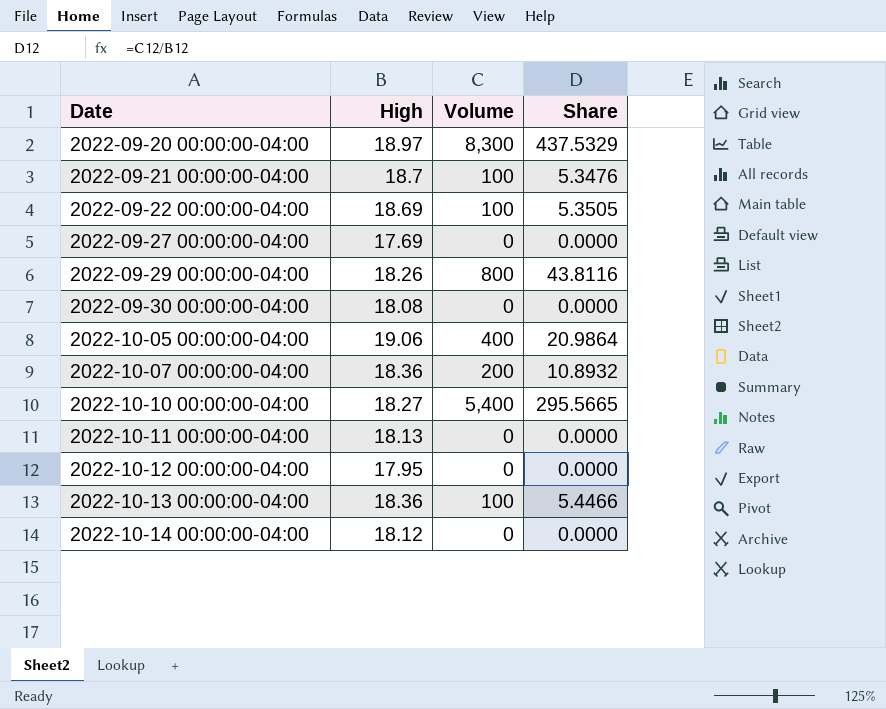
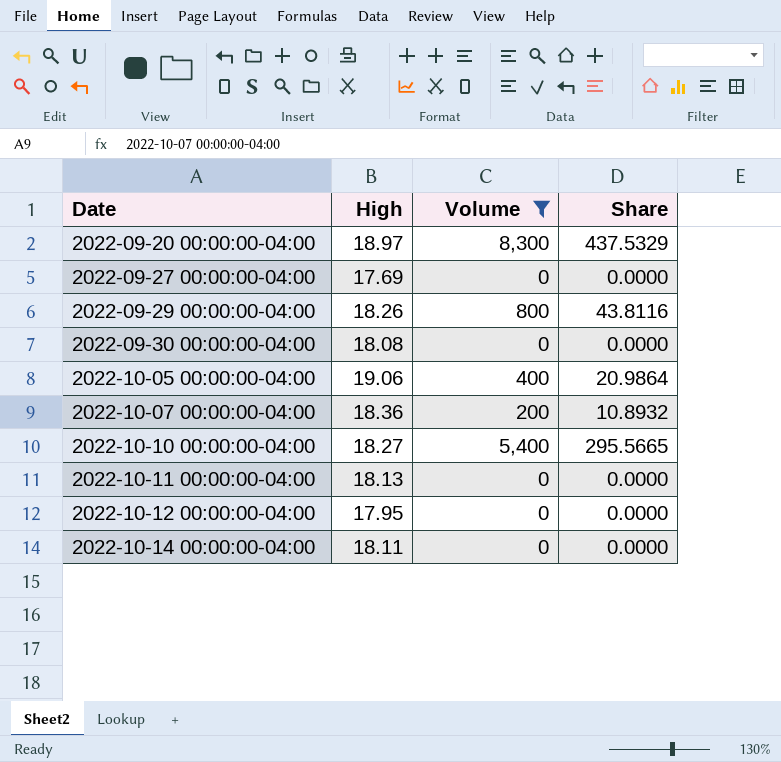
filter: none -> Volume != 100
2022-10-14 00:00:00-04:00 | High: 18.12 -> 18.11

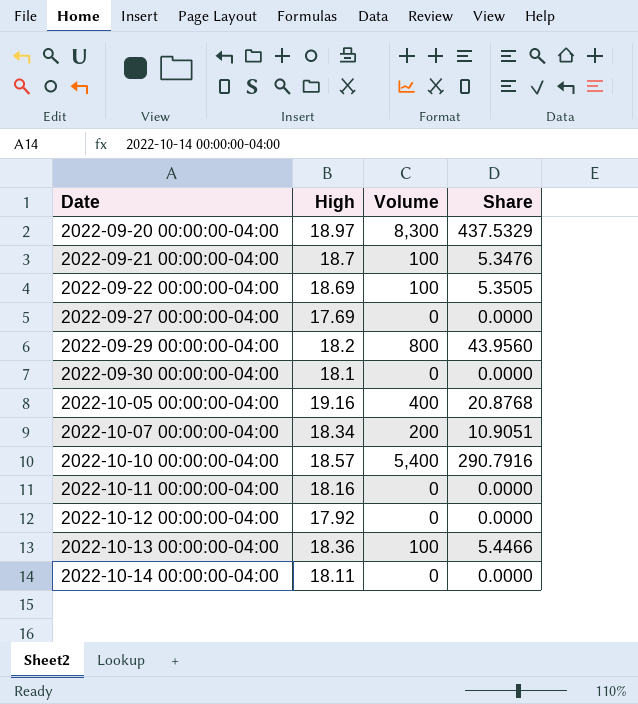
filter: Volume != 100 -> none
2022-09-29 00:00:00-04:00 | High: 18.26 -> 18.2
2022-09-29 00:00:00-04:00 | Share: 43.8116 -> 43.9560
2022-09-30 00:00:00-04:00 | High: 18.08 -> 18.1
2022-10-05 00:00:00-04:00 | High: 19.06 -> 19.16
2022-10-05 00:00:00-04:00 | Share: 20.9864 -> 20.8768
2022-10-07 00:00:00-04:00 | High: 18.36 -> 18.34
2022-10-07 00:00:00-04:00 | Share: 10.8932 -> 10.9051
2022-10-10 00:00:00-04:00 | High: 18.27 -> 18.57
2022-10-10 00:00:00-04:00 | Share: 295.5665 -> 290.7916
2022-10-11 00:00:00-04:00 | High: 18.13 -> 18.16
2022-10-12 00:00:00-04:00 | High: 17.95 -> 17.92

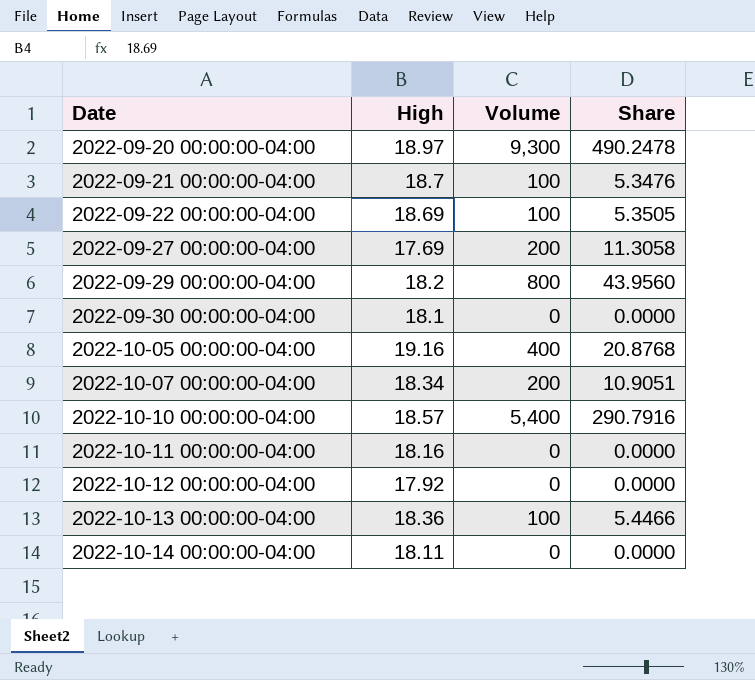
2022-09-20 00:00:00-04:00 | Volume: 8,300 -> 9,300
2022-09-20 00:00:00-04:00 | Share: 437.5329 -> 490.2478
2022-09-27 00:00:00-04:00 | Volume: 0 -> 200
2022-09-27 00:00:00-04:00 | Share: 0.0000 -> 11.3058

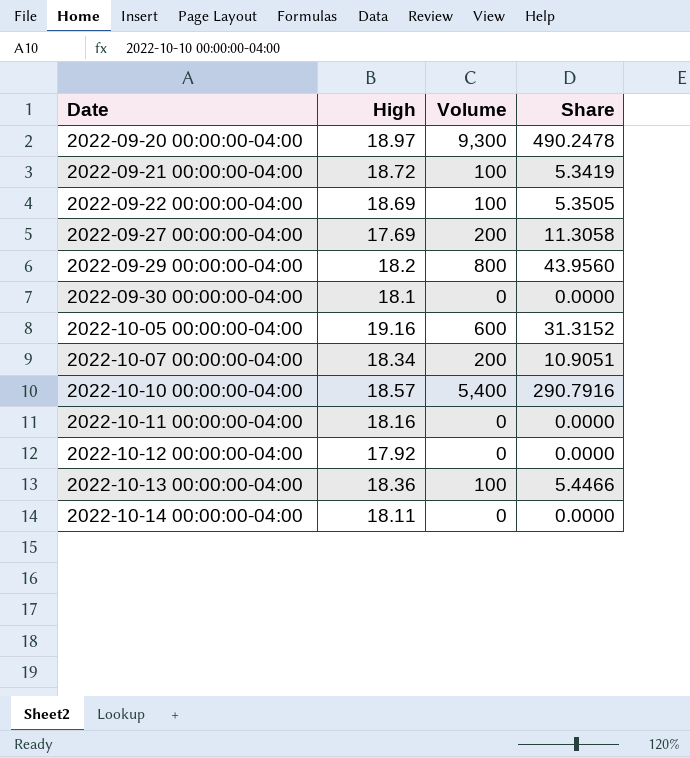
2022-09-21 00:00:00-04:00 | High: 18.7 -> 18.72
2022-09-21 00:00:00-04:00 | Share: 5.3476 -> 5.3419
2022-10-05 00:00:00-04:00 | Volume: 400 -> 600
2022-10-05 00:00:00-04:00 | Share: 20.8768 -> 31.3152

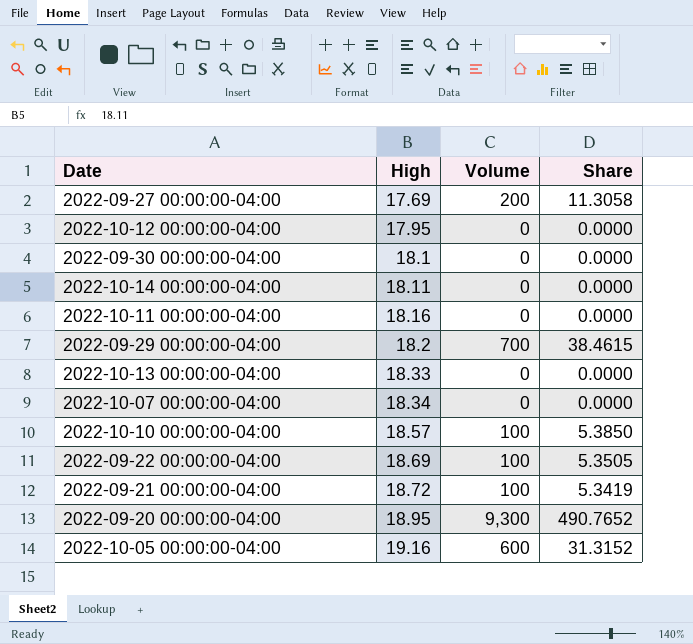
row order: Date ascending -> High ascending
2022-10-12 00:00:00-04:00 | High: 17.92 -> 17.95
2022-09-29 00:00:00-04:00 | Volume: 800 -> 700
2022-09-29 00:00:00-04:00 | Share: 43.9560 -> 38.4615
2022-10-13 00:00:00-04:00 | High: 18.36 -> 18.33
2022-10-13 00:00:00-04:00 | Volume: 100 -> 0
2022-10-13 00:00:00-04:00 | Share: 5.4466 -> 0.0000
2022-10-07 00:00:00-04:00 | Volume: 200 -> 0
2022-10-07 00:00:00-04:00 | Share: 10.9051 -> 0.0000
2022-10-10 00:00:00-04:00 | Volume: 5,400 -> 100
2022-10-10 00:00:00-04:00 | Share: 290.7916 -> 5.3850
2022-09-20 00:00:00-04:00 | High: 18.97 -> 18.95
2022-09-20 00:00:00-04:00 | Share: 490.2478 -> 490.7652

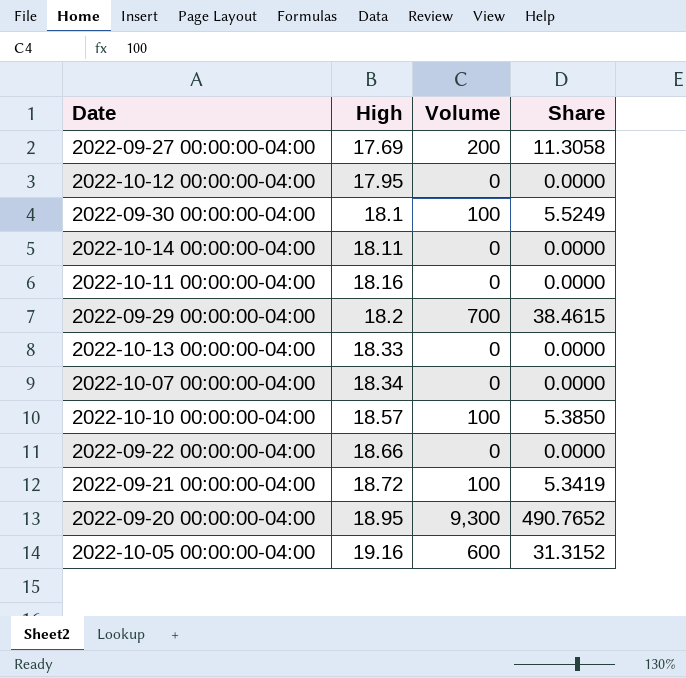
2022-09-30 00:00:00-04:00 | Volume: 0 -> 100
2022-09-30 00:00:00-04:00 | Share: 0.0000 -> 5.5249
2022-09-22 00:00:00-04:00 | High: 18.69 -> 18.66
2022-09-22 00:00:00-04:00 | Volume: 100 -> 0
2022-09-22 00:00:00-04:00 | Share: 5.3505 -> 0.0000

